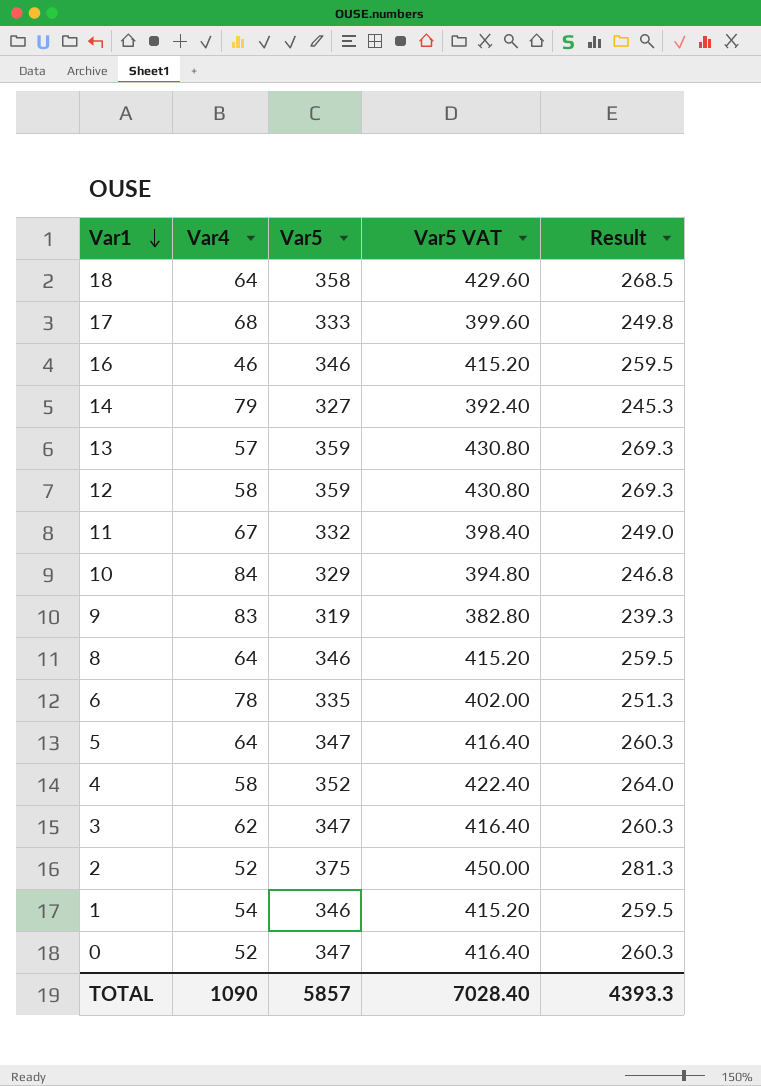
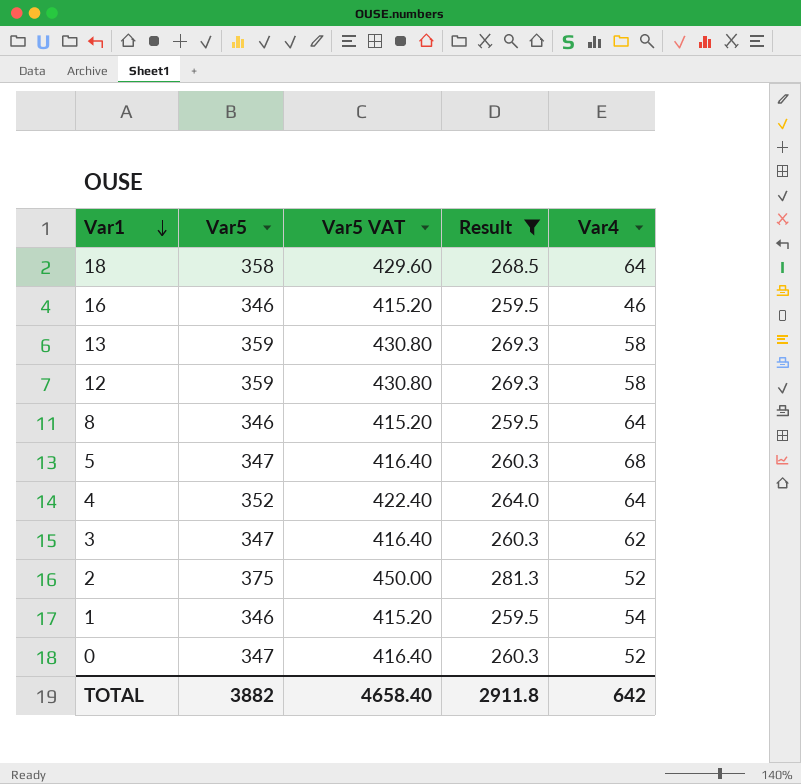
filter: none -> Result >= 259.5
column Var4 | position: 2 -> 5
13 | Var4: 57 -> 58
5 | Var4: 64 -> 68
4 | Var4: 58 -> 64
TOTAL | Var5: 5857 -> 3882
TOTAL | Var5 VAT: 7028.40 -> 4658.40
TOTAL | Result: 4393.3 -> 2911.8
TOTAL | Var4: 1090 -> 642

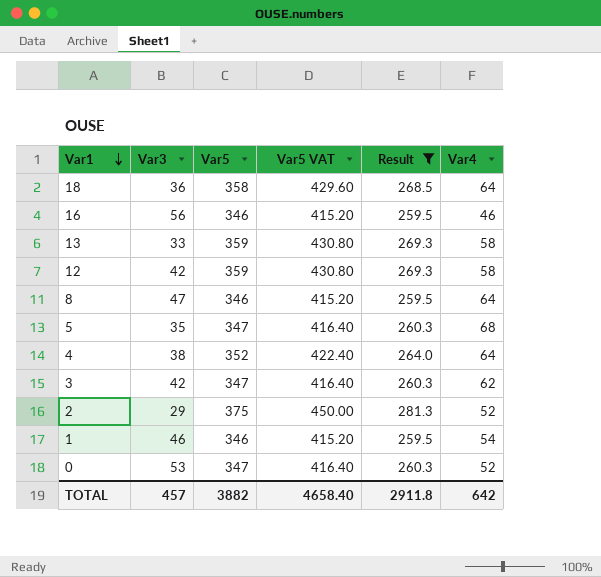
column Var3 | position: none -> 2

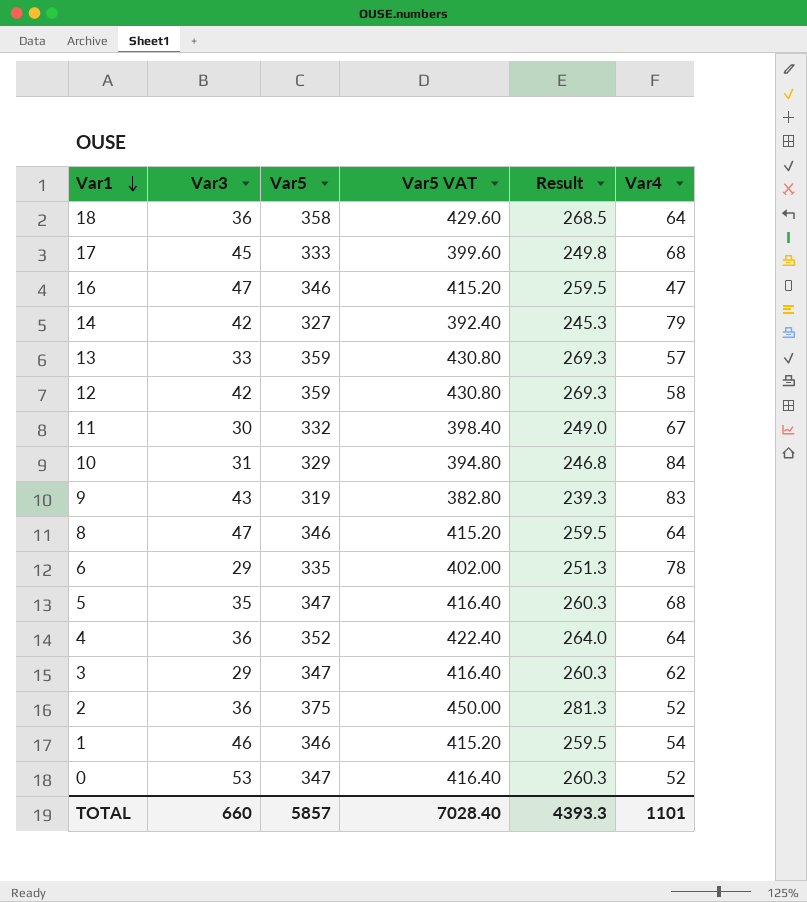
filter: Result >= 259.5 -> none
16 | Var3: 56 -> 47
16 | Var4: 46 -> 47
13 | Var4: 58 -> 57
4 | Var3: 38 -> 36
3 | Var3: 42 -> 29
2 | Var3: 29 -> 36
TOTAL | Var3: 457 -> 660
TOTAL | Var5: 3882 -> 5857
TOTAL | Var5 VAT: 4658.40 -> 7028.40
TOTAL | Result: 2911.8 -> 4393.3
TOTAL | Var4: 642 -> 1101

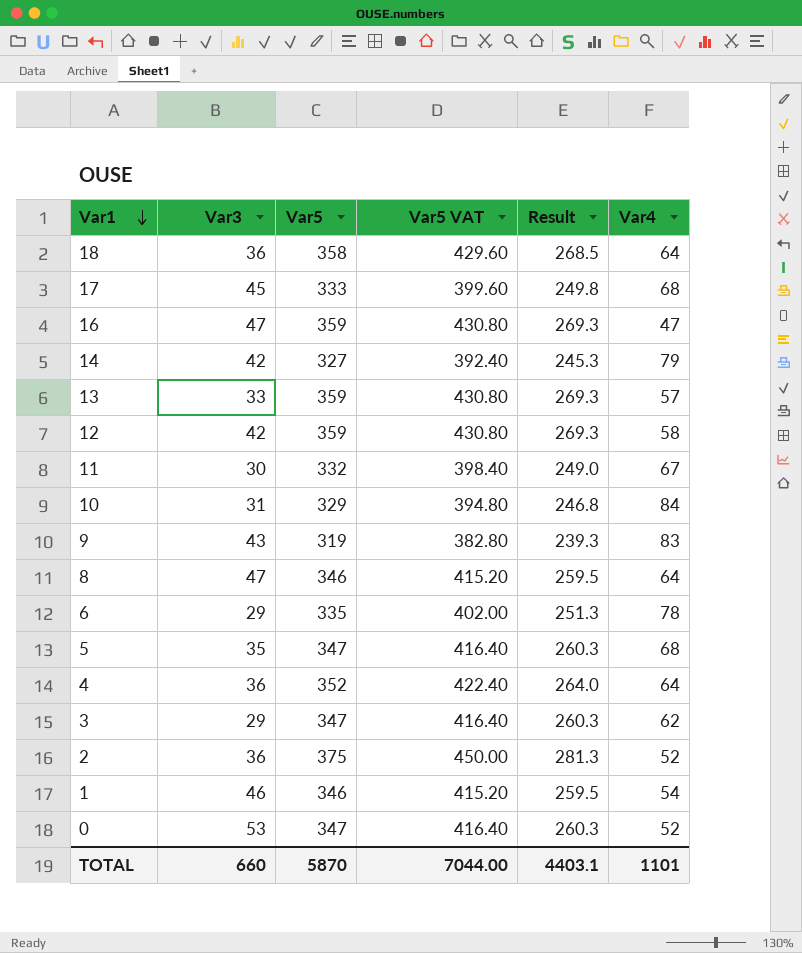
16 | Var5: 346 -> 359
16 | Var5 VAT: 415.20 -> 430.80
16 | Result: 259.5 -> 269.3
TOTAL | Var5: 5857 -> 5870
TOTAL | Var5 VAT: 7028.40 -> 7044.00
TOTAL | Result: 4393.3 -> 4403.1

